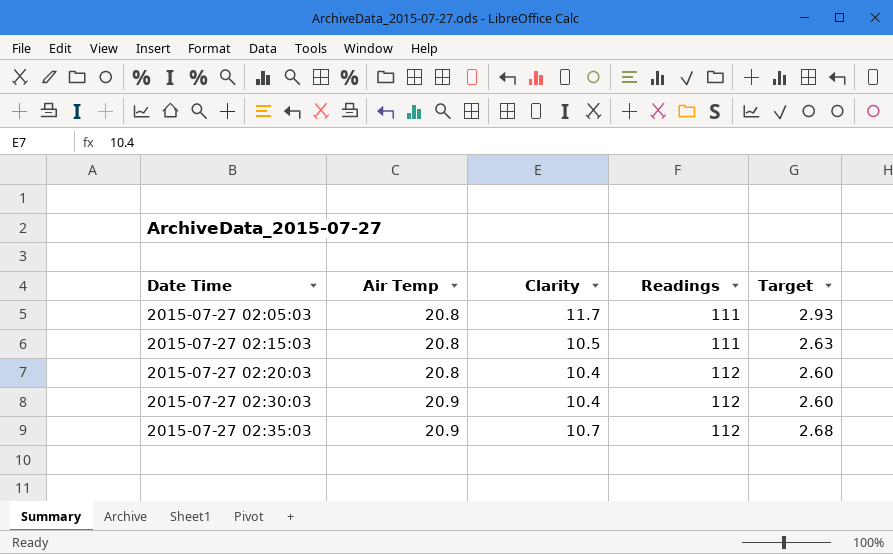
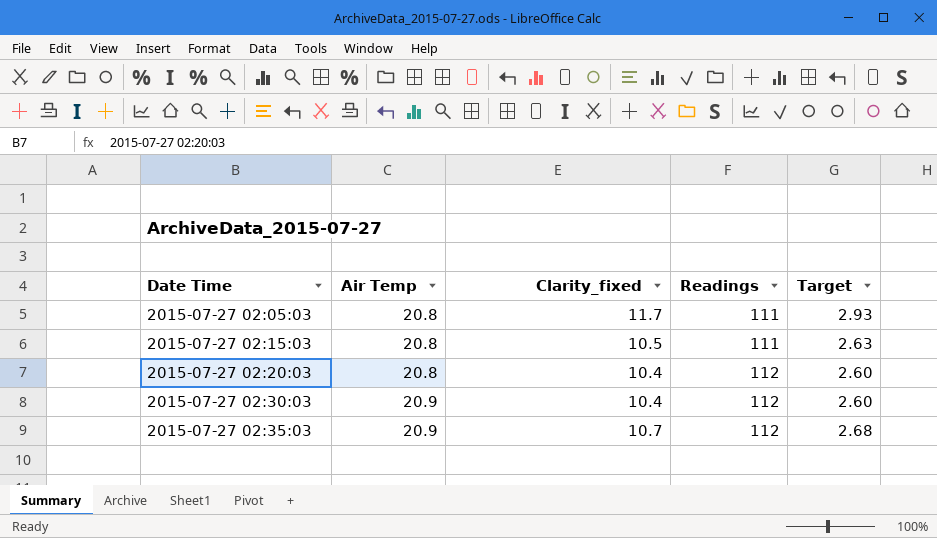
column name: Clarity -> Clarity_fixed

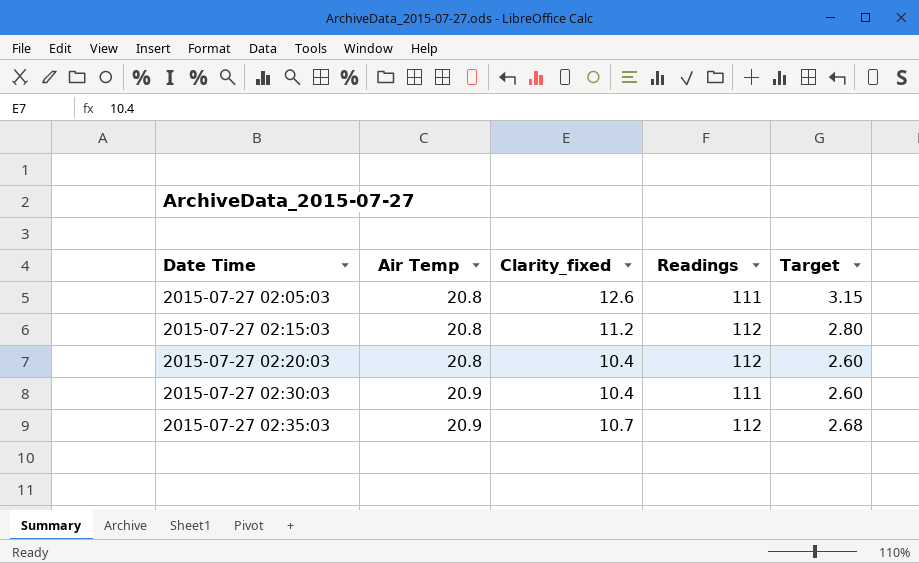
2015-07-27 02:05:03 | Clarity_fixed: 11.7 -> 12.6
2015-07-27 02:05:03 | Target: 2.93 -> 3.15
2015-07-27 02:15:03 | Clarity_fixed: 10.5 -> 11.2
2015-07-27 02:15:03 | Readings: 111 -> 112
2015-07-27 02:15:03 | Target: 2.63 -> 2.80
2015-07-27 02:30:03 | Readings: 112 -> 111

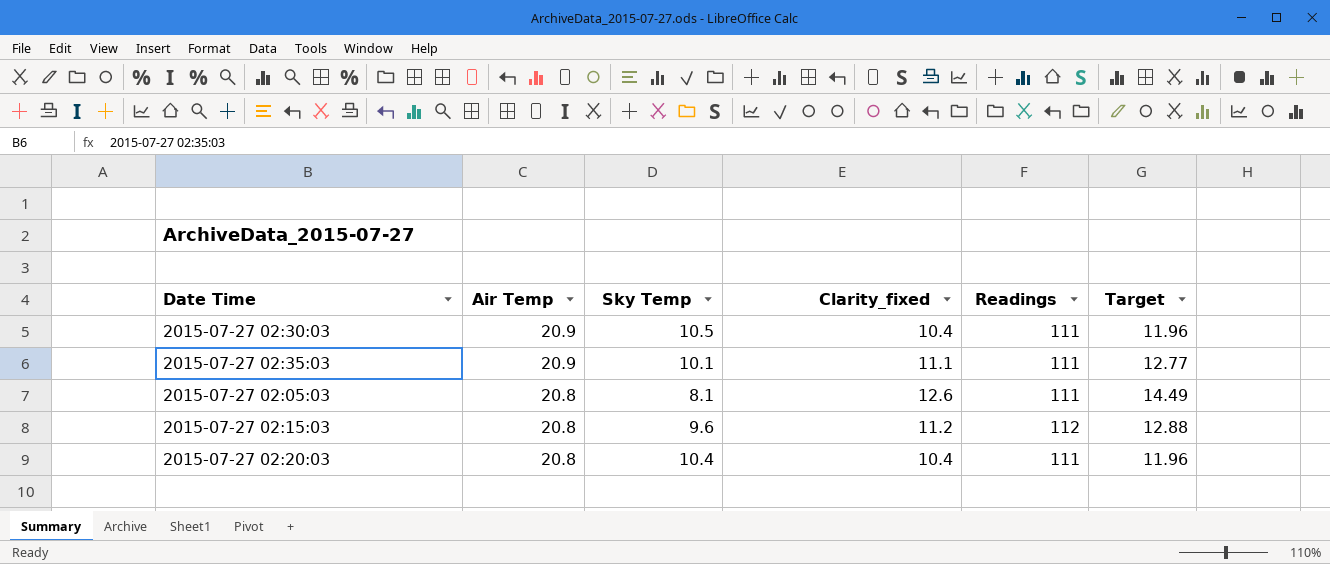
row order: Date Time ascending -> Air Temp descending
column Sky Temp | position: none -> 3
column Target | formula: [Clarity_fixed] * 0.25 -> [Clarity_fixed] * 1.15
2015-07-27 02:35:03 | Clarity_fixed: 10.7 -> 11.1
2015-07-27 02:35:03 | Readings: 112 -> 111
2015-07-27 02:20:03 | Readings: 112 -> 111

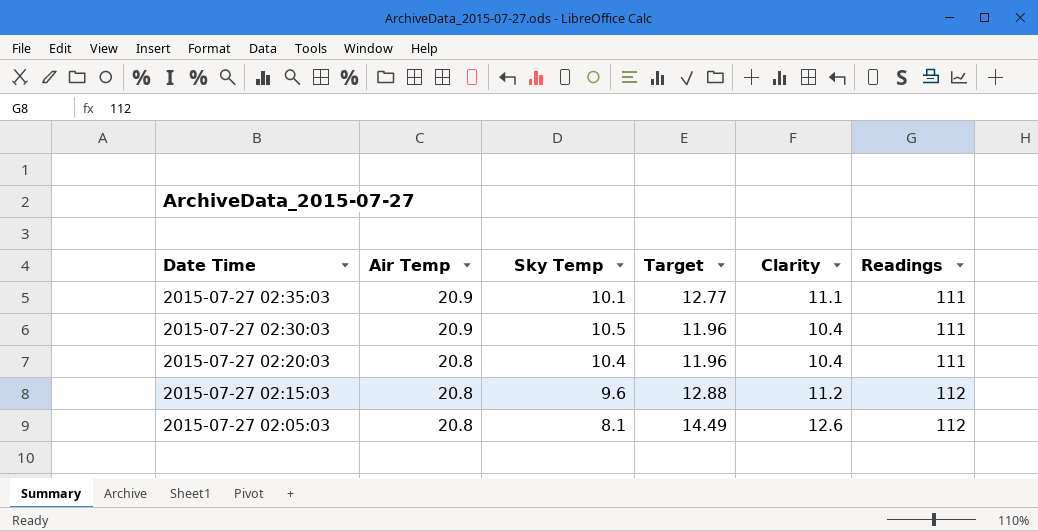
row order: Air Temp descending -> Date Time descending
column Target | position: 6 -> 4
column name: Clarity_fixed -> Clarity
2015-07-27 02:05:03 | Readings: 111 -> 112

